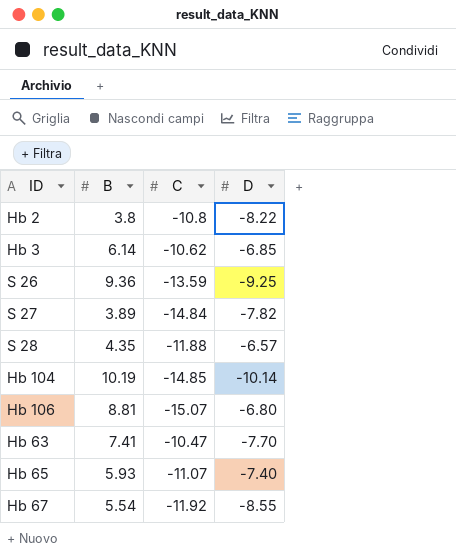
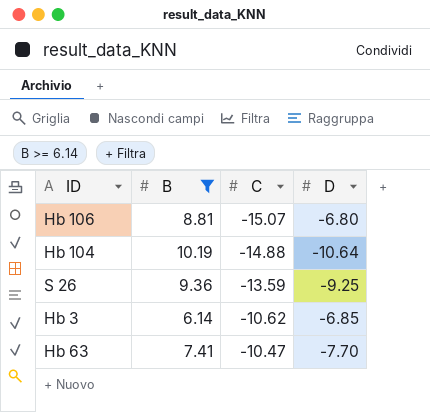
filter: none -> B >= 6.14
row order: none -> C ascending
Hb 104 | C: -14.85 -> -14.88
Hb 104 | D: -10.14 -> -10.64

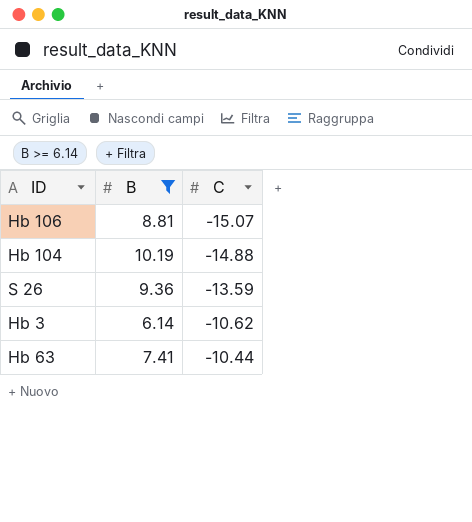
column D | position: 4 -> none
Hb 63 | C: -10.47 -> -10.44

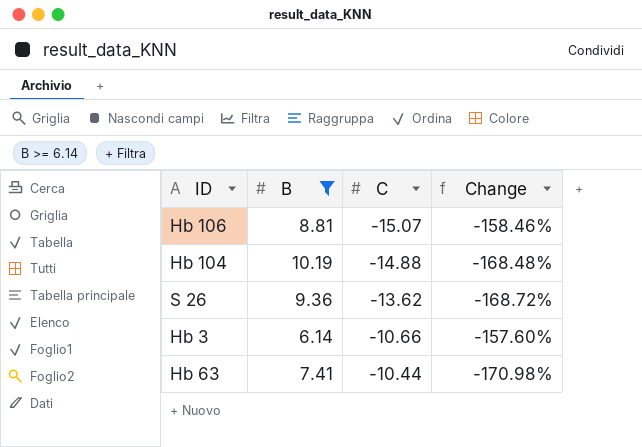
column Change | formula: none -> ([B] - [C]) / [C]
S 26 | C: -13.59 -> -13.62
Hb 3 | C: -10.62 -> -10.66

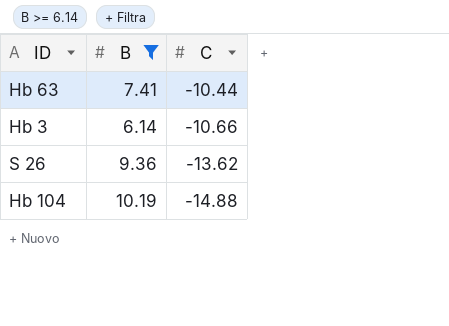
row order: C ascending -> C descending
column Change | formula: ([B] - [C]) / [C] -> none
row Hb 106: 8.81 | -15.07 | -158.46% -> none

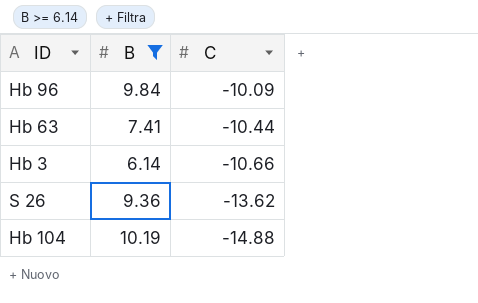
row Hb 96: none -> 9.84 | -10.09

